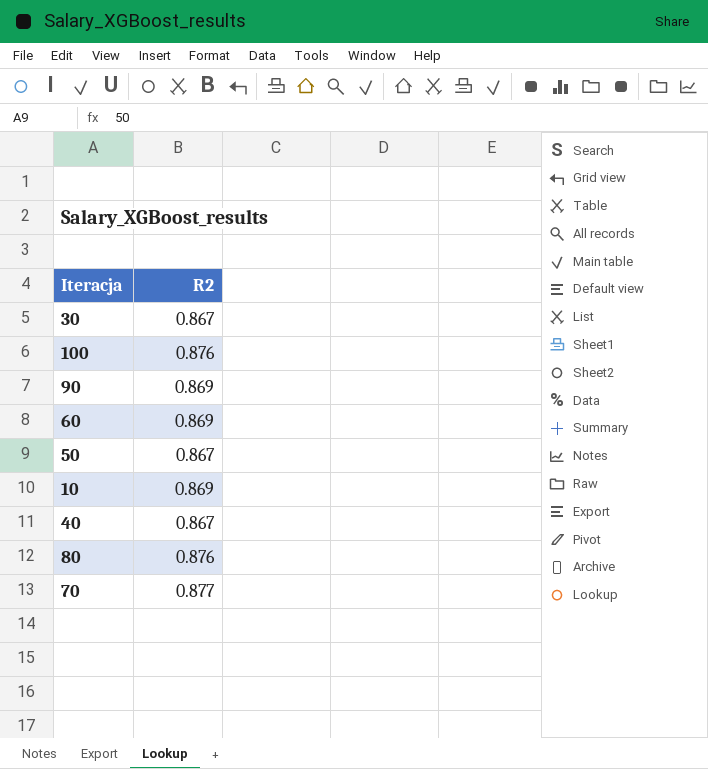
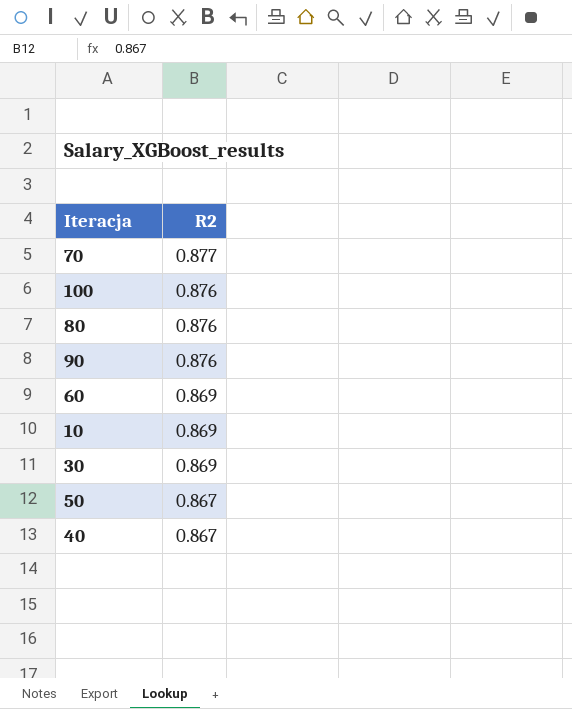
row order: none -> R2 descending
90 | R2: 0.869 -> 0.876
30 | R2: 0.867 -> 0.869

